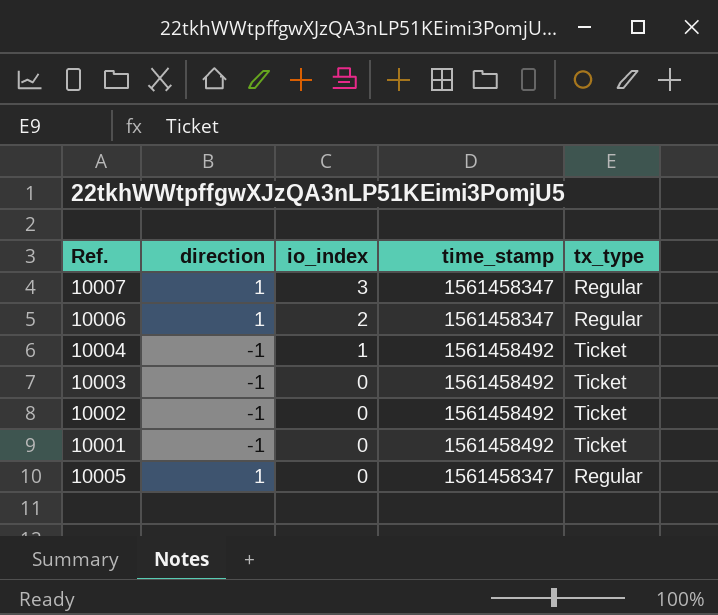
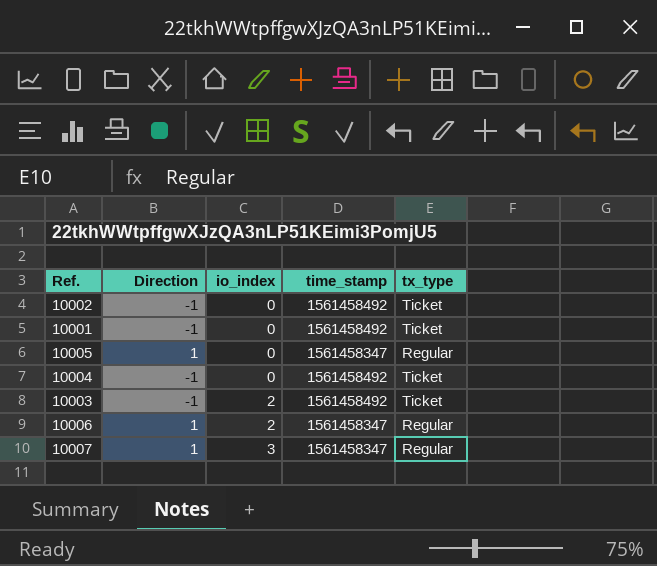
row order: io_index descending -> io_index ascending
column name: direction -> Direction
10004 | io_index: 1 -> 0
10003 | io_index: 0 -> 2

